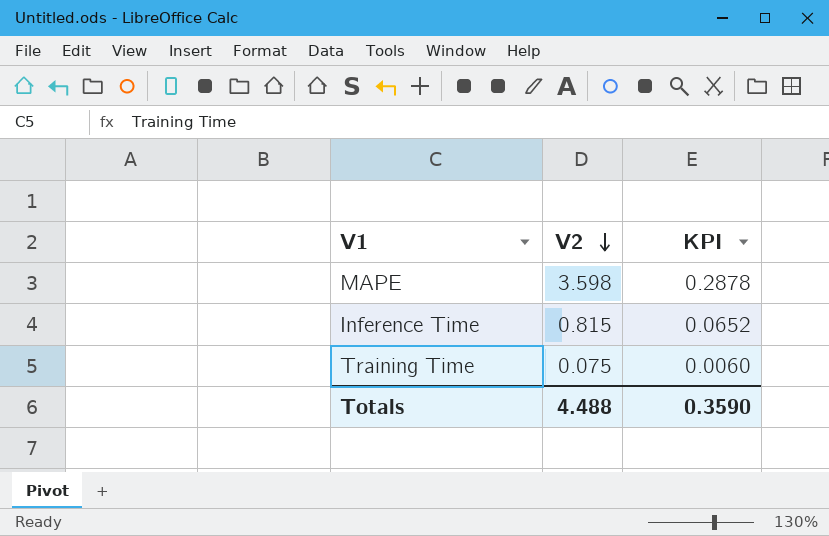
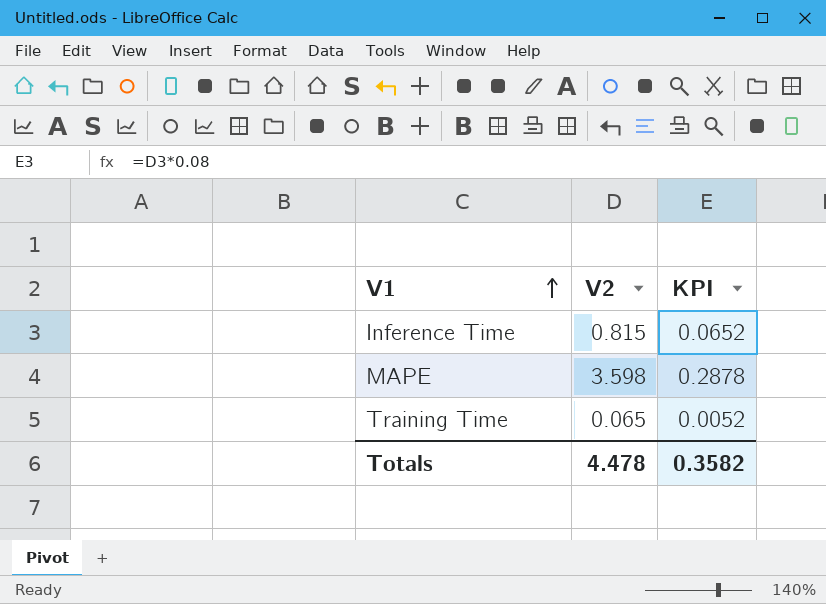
row order: V2 descending -> V1 ascending
Training Time | V2: 0.075 -> 0.065
Training Time | KPI: 0.0060 -> 0.0052
Totals | V2: 4.488 -> 4.478
Totals | KPI: 0.3590 -> 0.3582

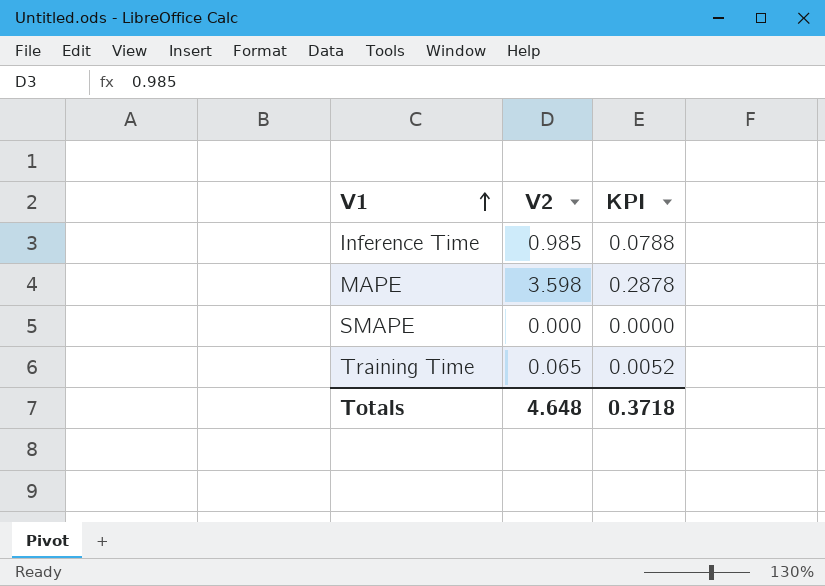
Inference Time | V2: 0.815 -> 0.985
Inference Time | KPI: 0.0652 -> 0.0788
row SMAPE: none -> 0.000 | 0.0000
Totals | V2: 4.478 -> 4.648
Totals | KPI: 0.3582 -> 0.3718

